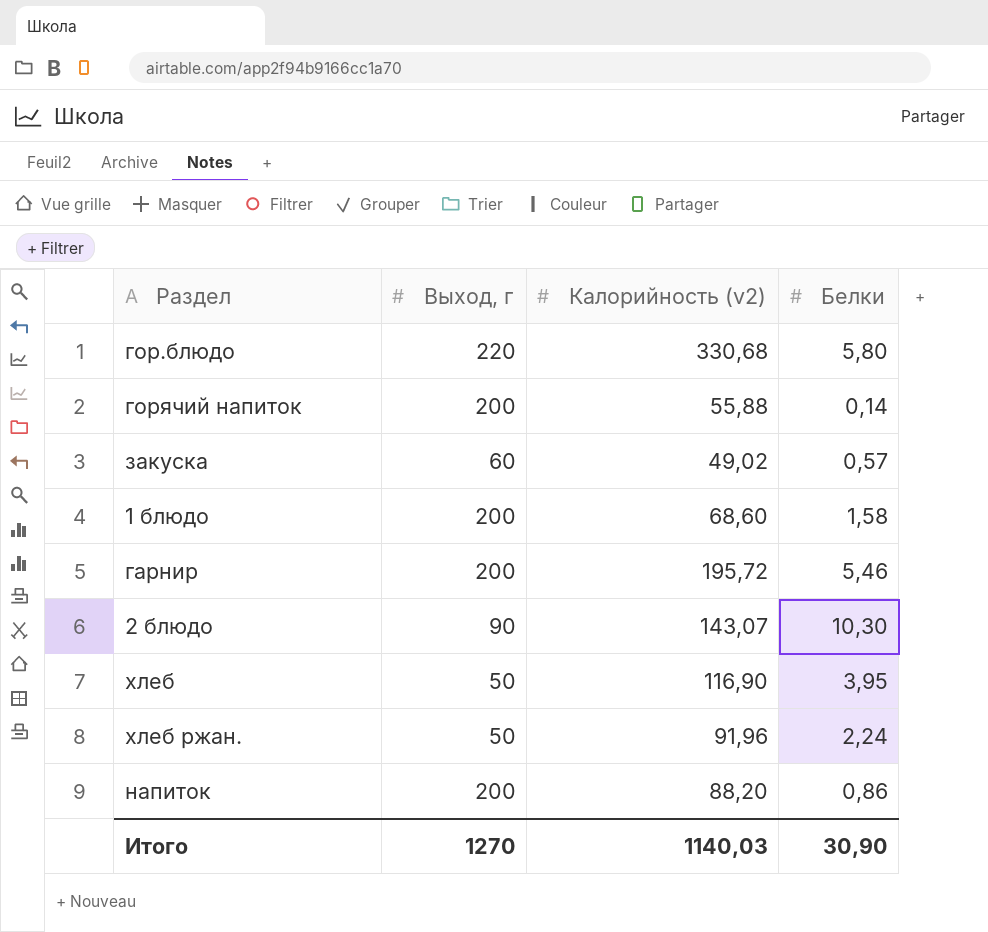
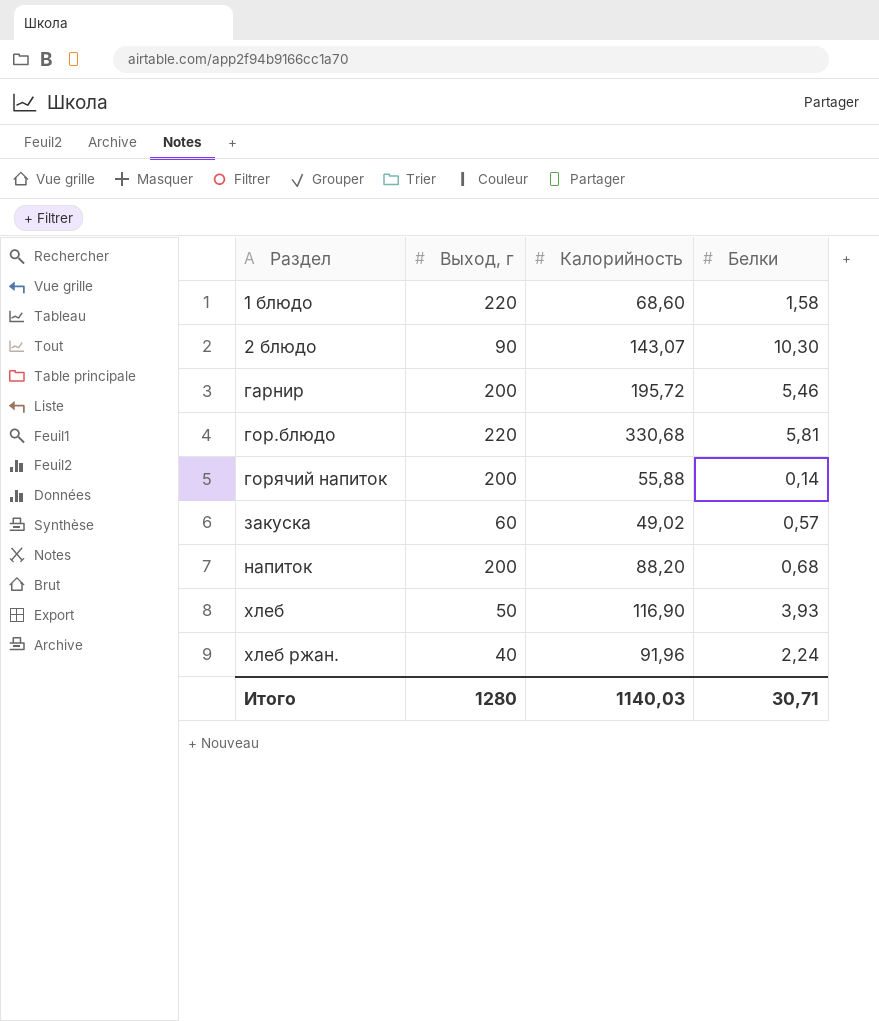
row order: none -> Раздел ascending
column name: Калорийность (v2) -> Калорийность
1 блюдо | Выход, г: 200 -> 220
гор.блюдо | Белки: 5,80 -> 5,81
напиток | Белки: 0,86 -> 0,68
хлеб | Белки: 3,95 -> 3,93
хлеб ржан. | Выход, г: 50 -> 40
Итого | Выход, г: 1270 -> 1280
Итого | Белки: 30,90 -> 30,71

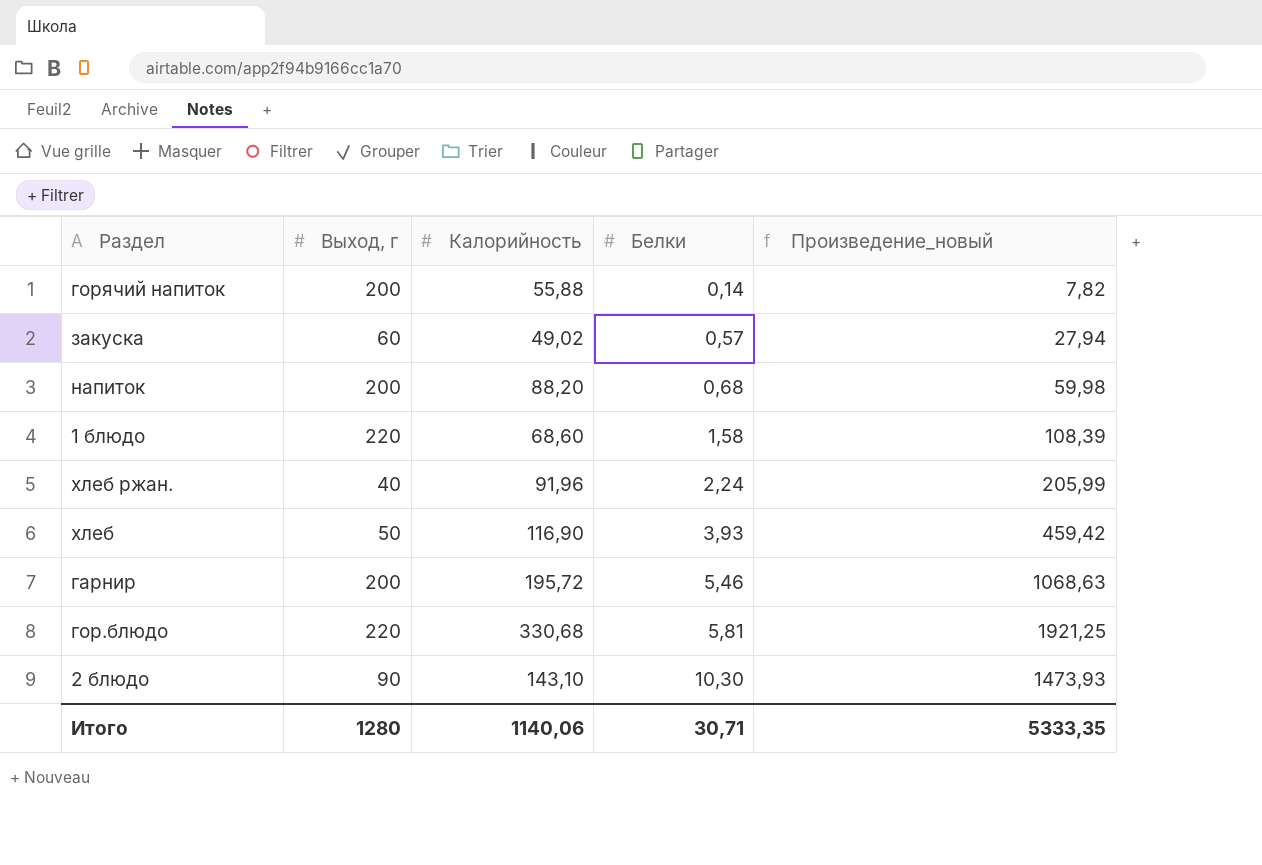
row order: Раздел ascending -> Белки ascending
column Произведение_новый | formula: none -> [Калорийность] * [Белки]
2 блюдо | Калорийность: 143,07 -> 143,10
Итого | Калорийность: 1140,03 -> 1140,06

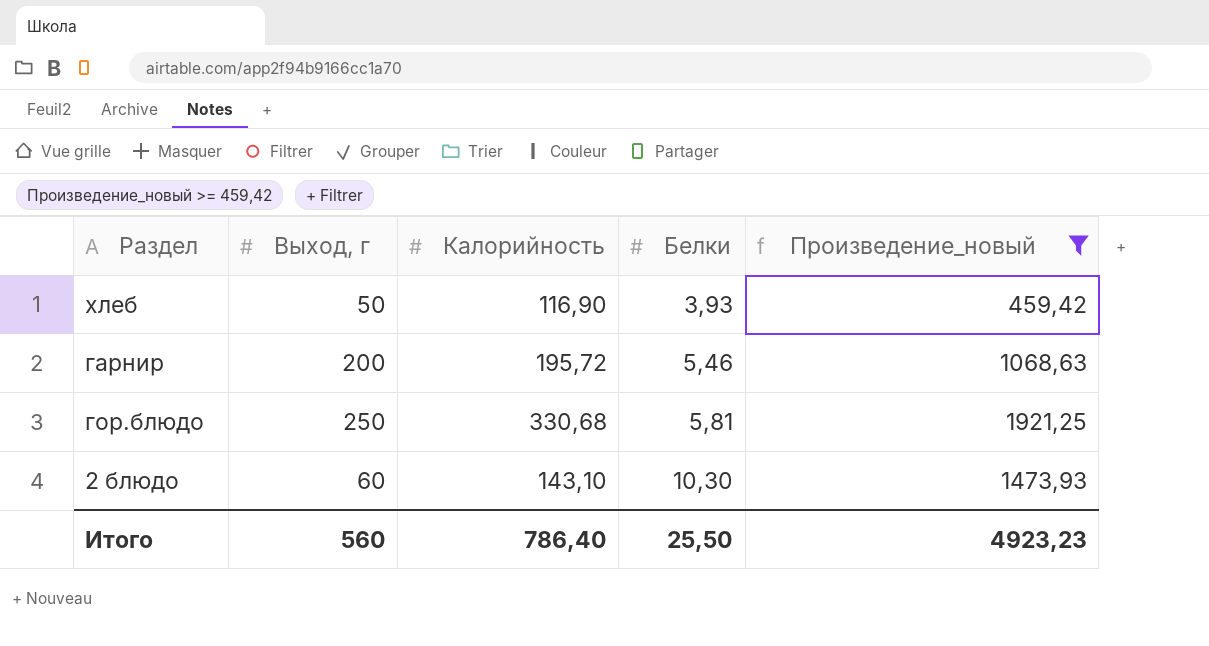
filter: none -> Произведение_новый >= 459,42
гор.блюдо | Выход, г: 220 -> 250
2 блюдо | Выход, г: 90 -> 60
Итого | Выход, г: 1280 -> 560
Итого | Калорийность: 1140,06 -> 786,40
Итого | Белки: 30,71 -> 25,50
Итого | Произведение_новый: 5333,35 -> 4923,23

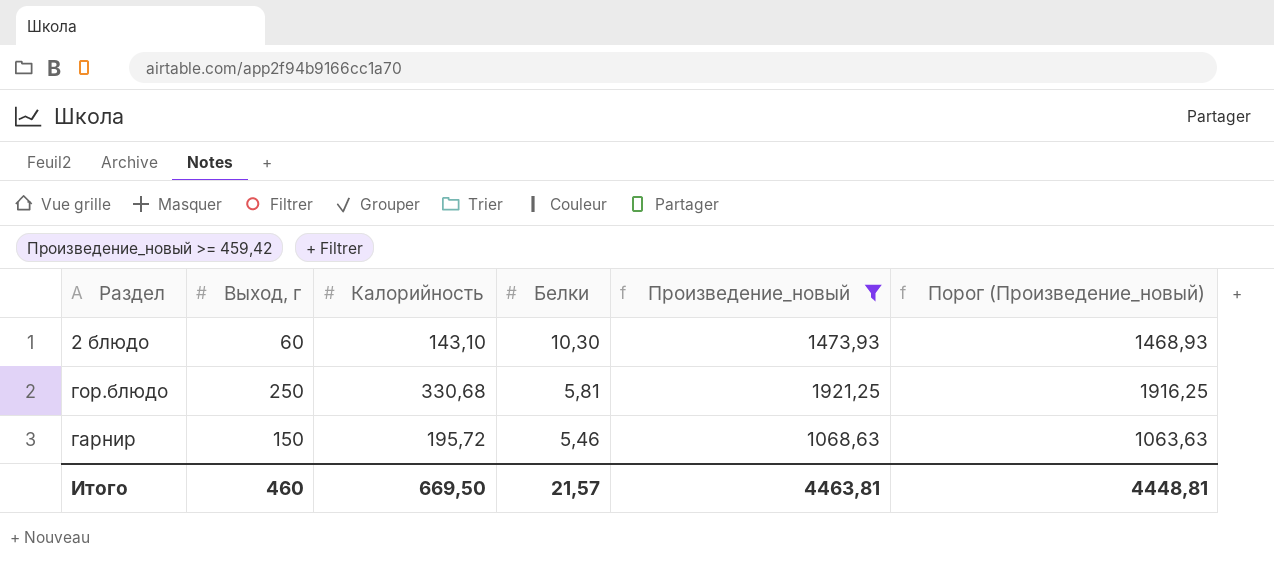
row order: Белки ascending -> Белки descending
column Порог (Произведение_новый) | formula: none -> [Произведение_новый] - 5
row хлеб: 50 | 116,90 | 3,93 | 459,42 -> none
гарнир | Выход, г: 200 -> 150
Итого | Выход, г: 560 -> 460
Итого | Калорийность: 786,40 -> 669,50
Итого | Белки: 25,50 -> 21,57
Итого | Произведение_новый: 4923,23 -> 4463,81

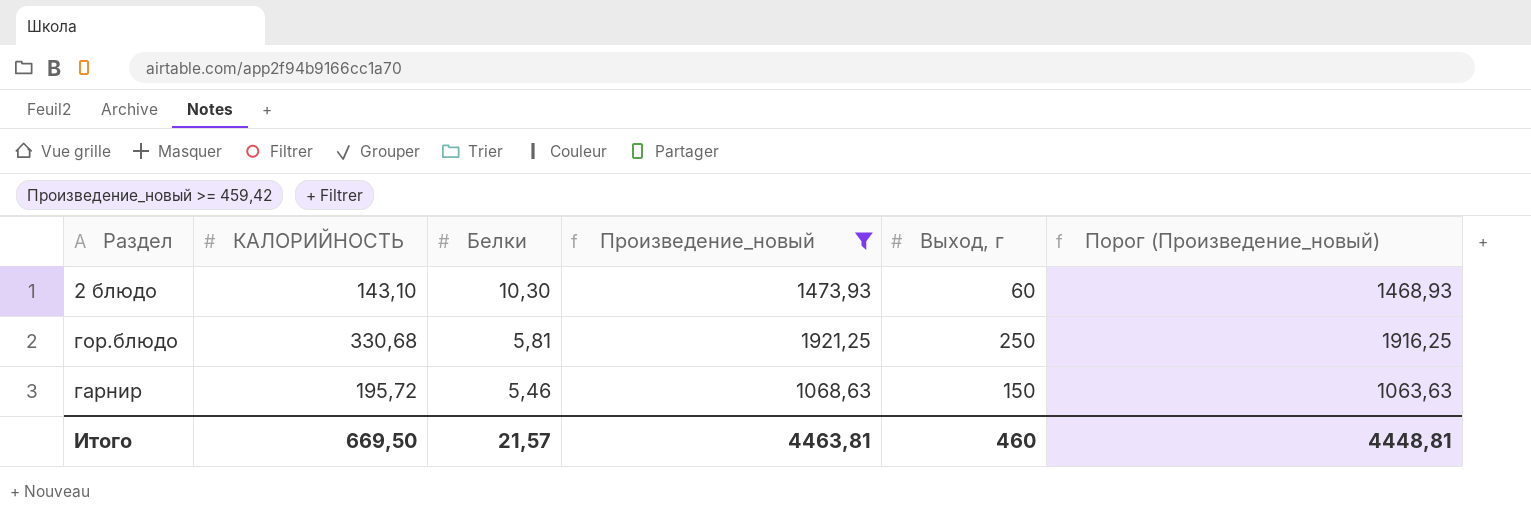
column name: Калорийность -> КАЛОРИЙНОСТЬ
column Выход, г | position: 2 -> 5

